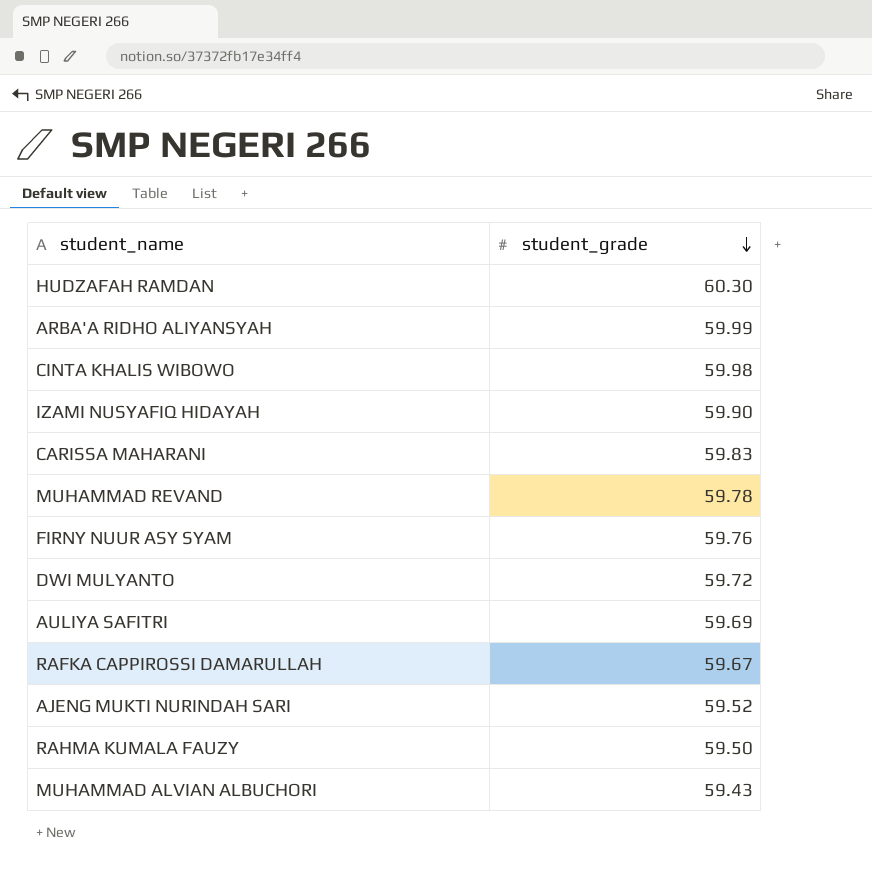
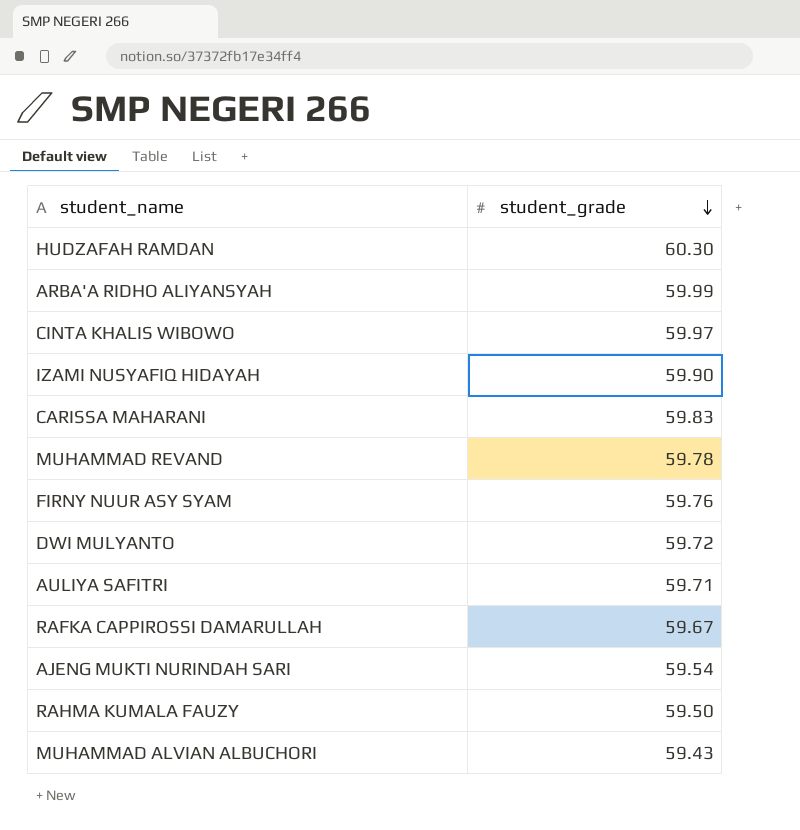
CINTA KHALIS WIBOWO | student_grade: 59.98 -> 59.97
AULIYA SAFITRI | student_grade: 59.69 -> 59.71
AJENG MUKTI NURINDAH SARI | student_grade: 59.52 -> 59.54

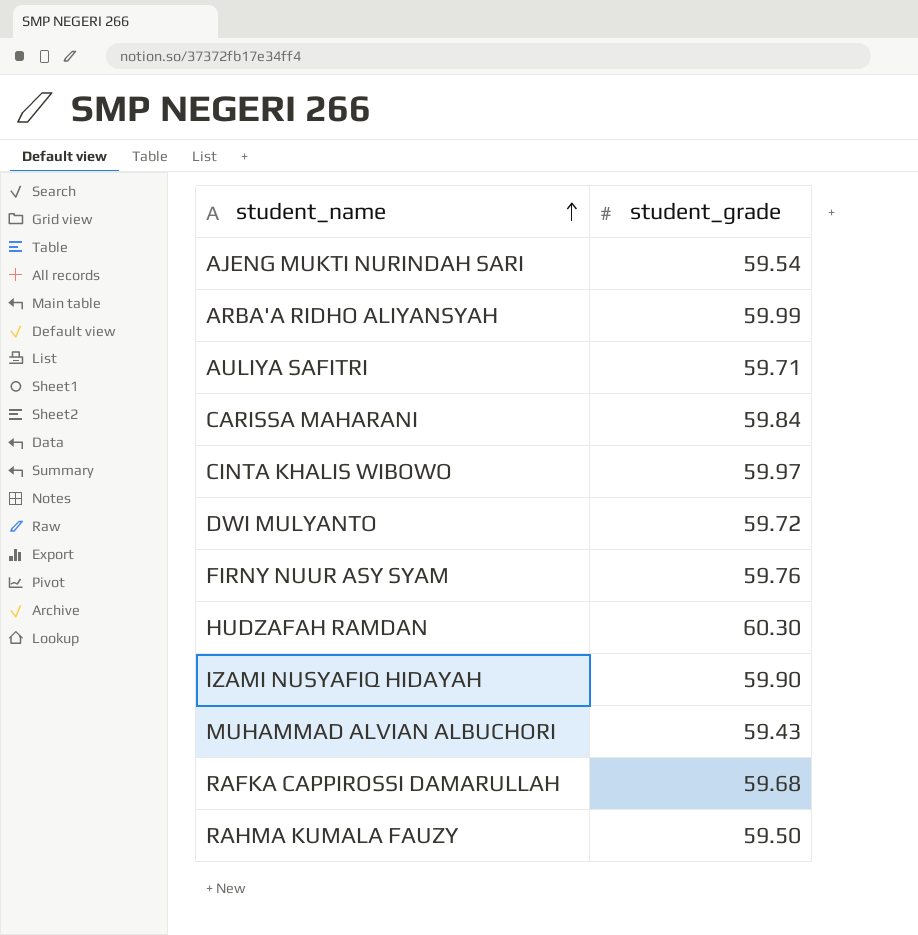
row order: student_grade descending -> student_name ascending
row MUHAMMAD REVAND: 59.78 -> none
CARISSA MAHARANI | student_grade: 59.83 -> 59.84
RAFKA CAPPIROSSI DAMARULLAH | student_grade: 59.67 -> 59.68

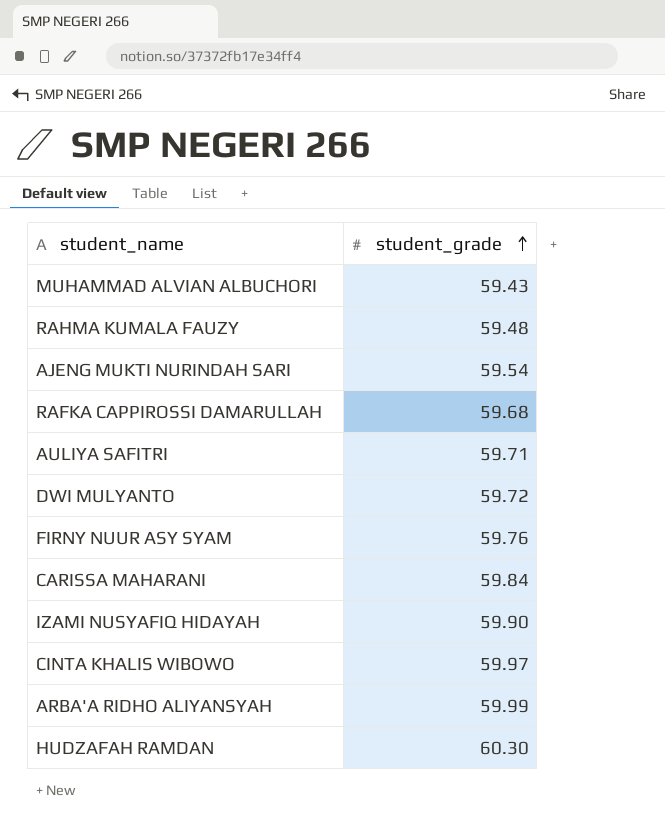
row order: student_name ascending -> student_grade ascending
RAHMA KUMALA FAUZY | student_grade: 59.50 -> 59.48

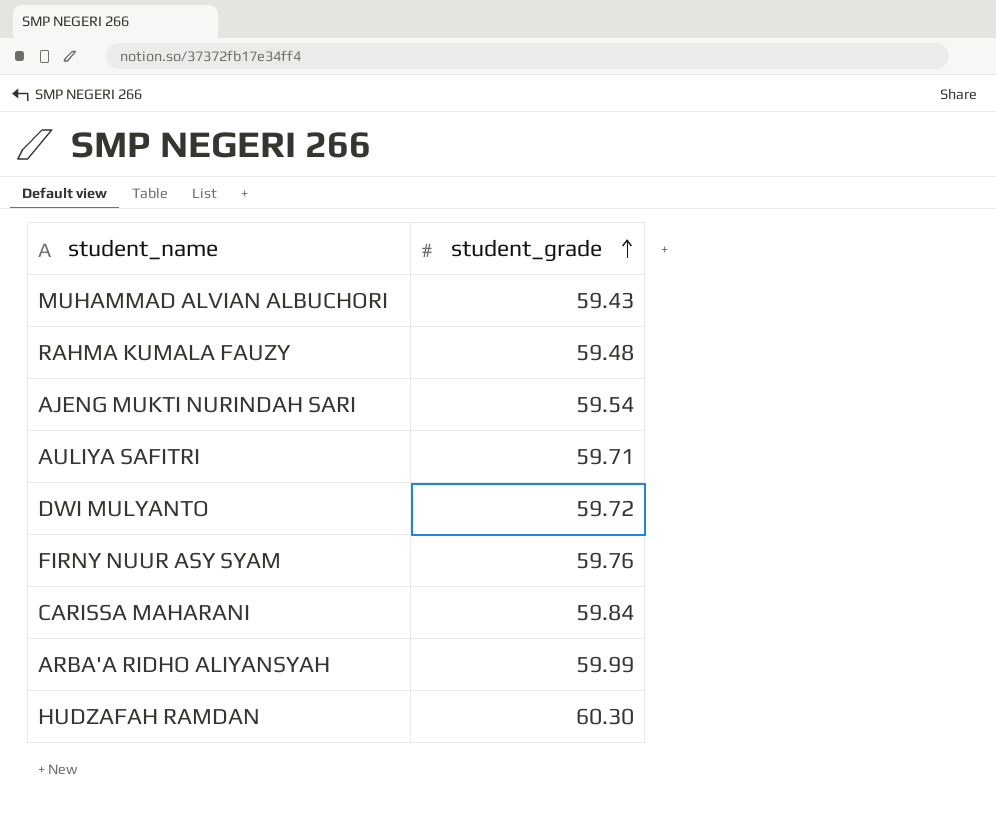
row RAFKA CAPPIROSSI DAMARULLAH: 59.68 -> none
row IZAMI NUSYAFIQ HIDAYAH: 59.90 -> none
row CINTA KHALIS WIBOWO: 59.97 -> none

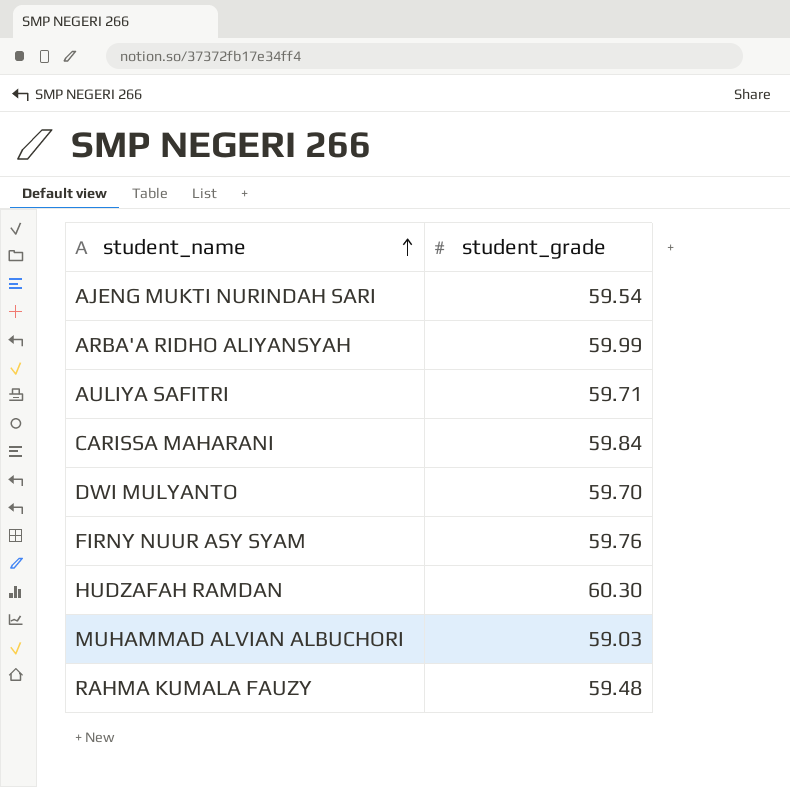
row order: student_grade ascending -> student_name ascending
DWI MULYANTO | student_grade: 59.72 -> 59.70
MUHAMMAD ALVIAN ALBUCHORI | student_grade: 59.43 -> 59.03

